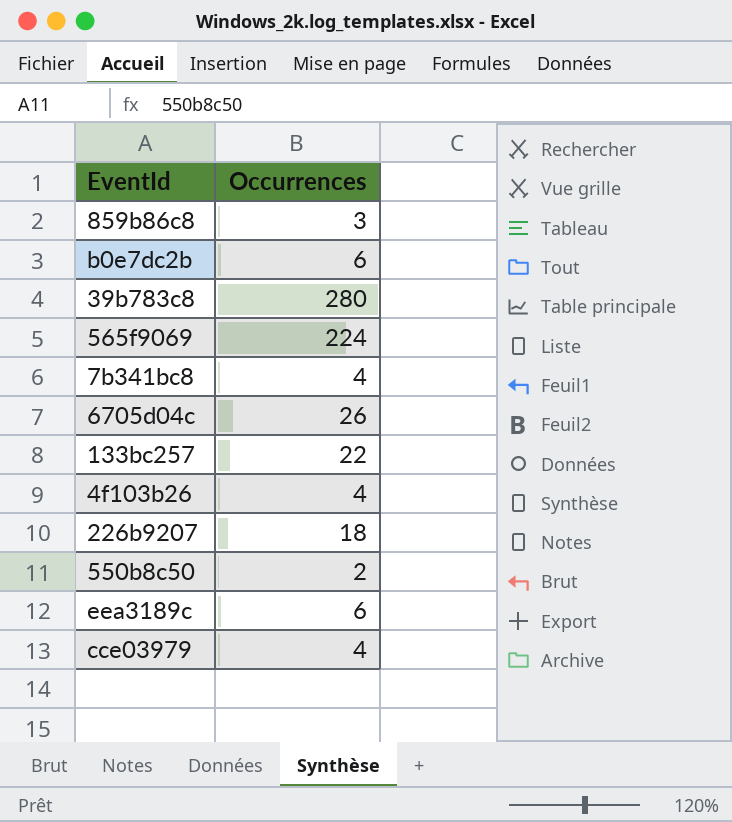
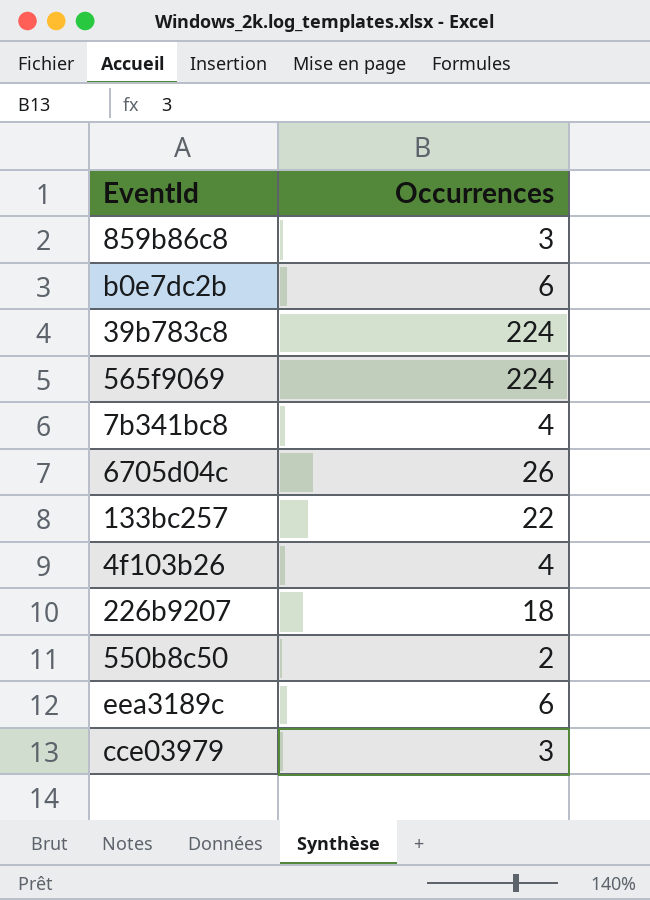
39b783c8 | Occurrences: 280 -> 224
cce03979 | Occurrences: 4 -> 3

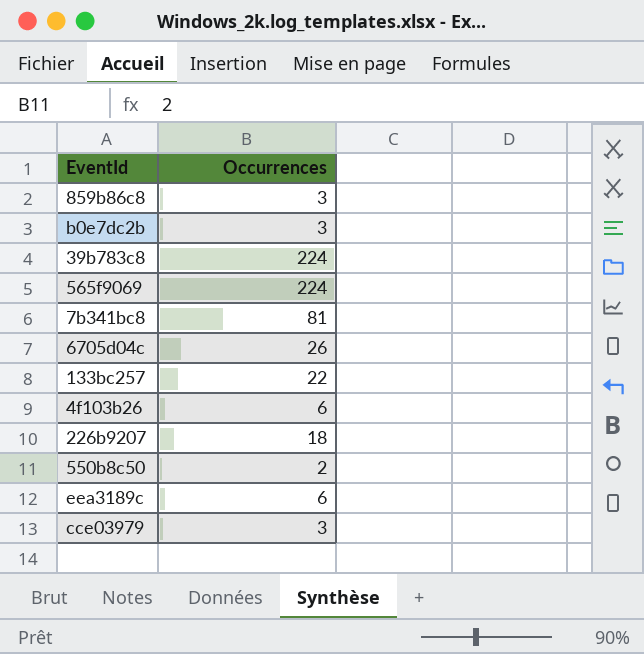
b0e7dc2b | Occurrences: 6 -> 3
7b341bc8 | Occurrences: 4 -> 81
4f103b26 | Occurrences: 4 -> 6

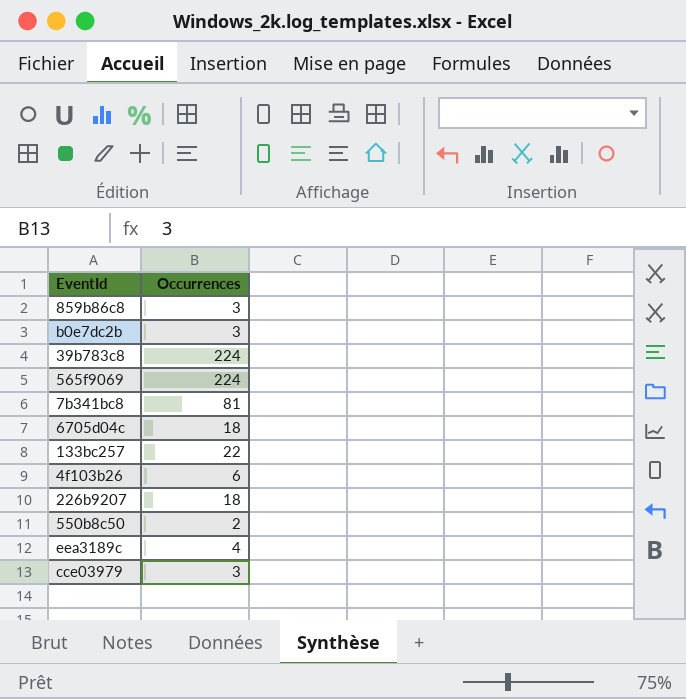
6705d04c | Occurrences: 26 -> 18
eea3189c | Occurrences: 6 -> 4

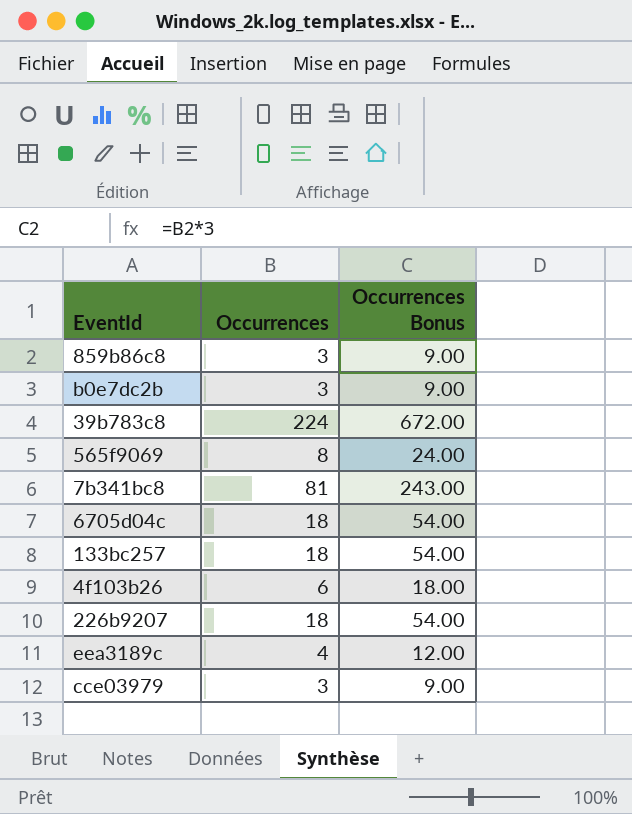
column Occurrences Bonus | formula: none -> [Occurrences] * 3
row 550b8c50: 2 -> none
565f9069 | Occurrences: 224 -> 8
133bc257 | Occurrences: 22 -> 18

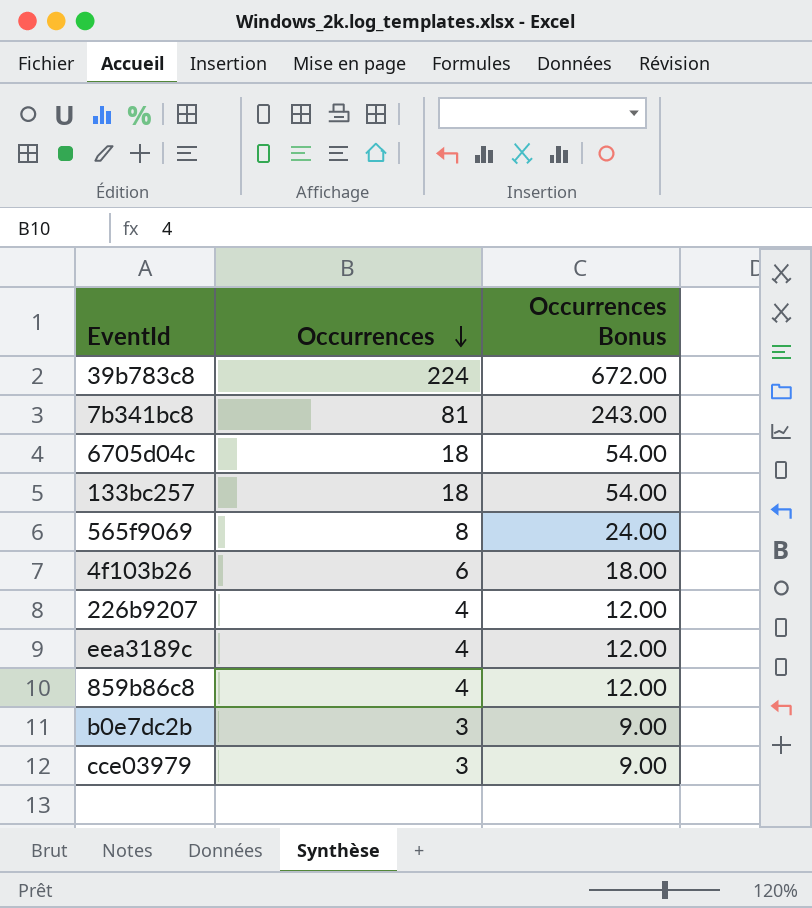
row order: none -> Occurrences descending
226b9207 | Occurrences: 18 -> 4
226b9207 | Occurrences Bonus: 54.00 -> 12.00
859b86c8 | Occurrences: 3 -> 4
859b86c8 | Occurrences Bonus: 9.00 -> 12.00

